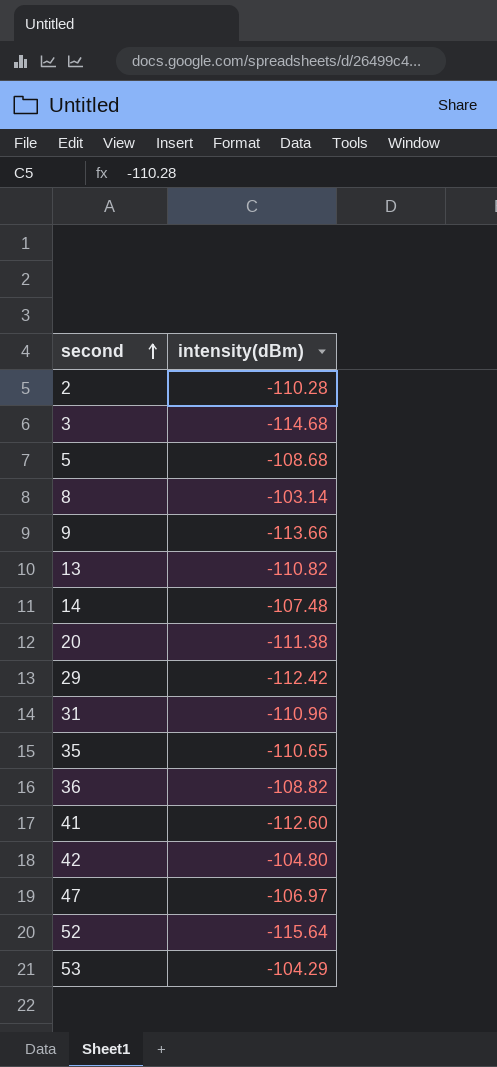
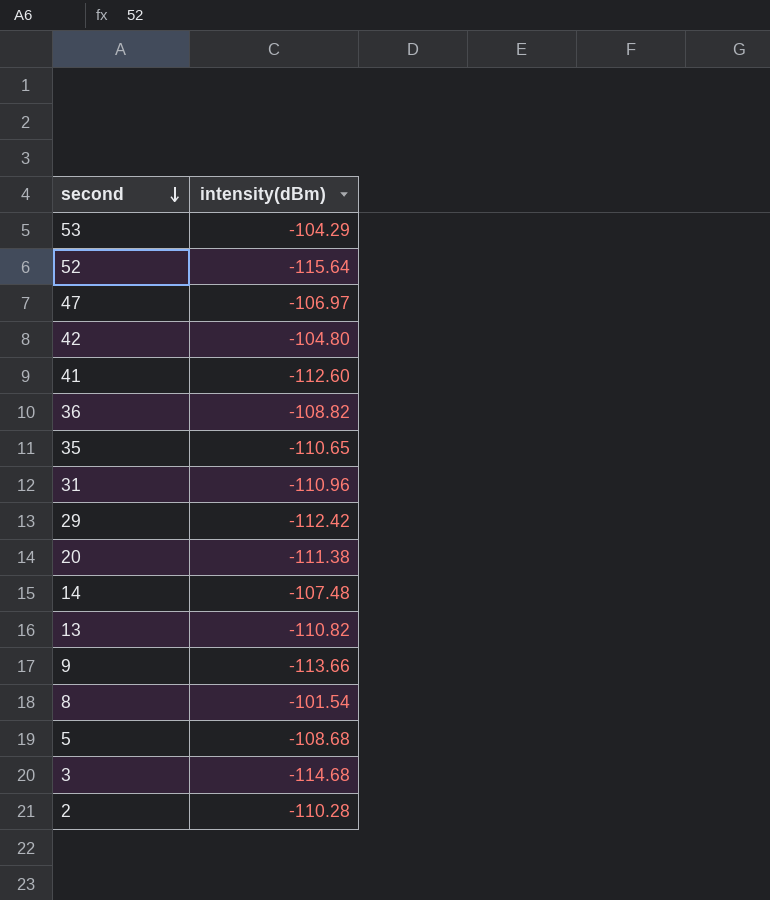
row order: second ascending -> second descending
8 | intensity(dBm): -103.14 -> -101.54

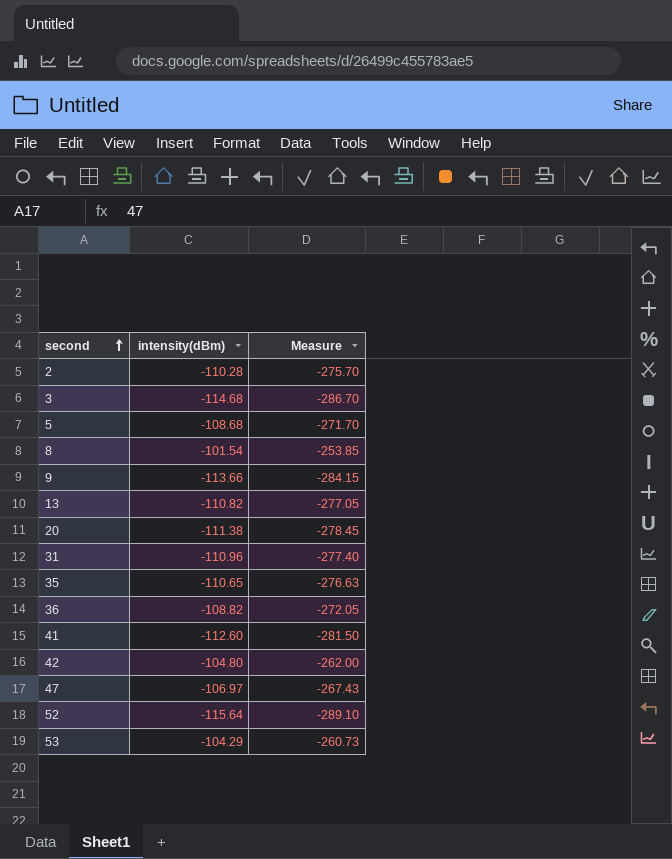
row order: second descending -> second ascending
column Measure | formula: none -> [intensity(dBm)] * 2.5
row 29: -112.42 -> none
row 14: -107.48 -> none

